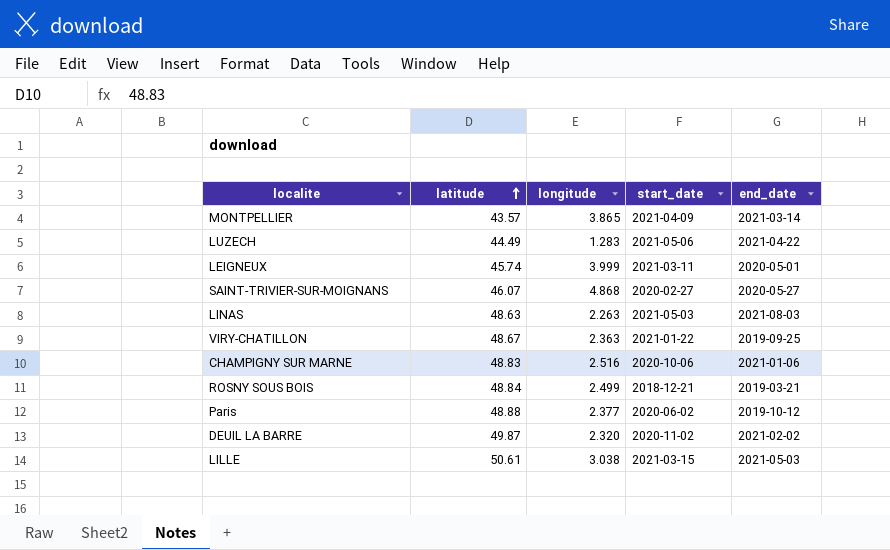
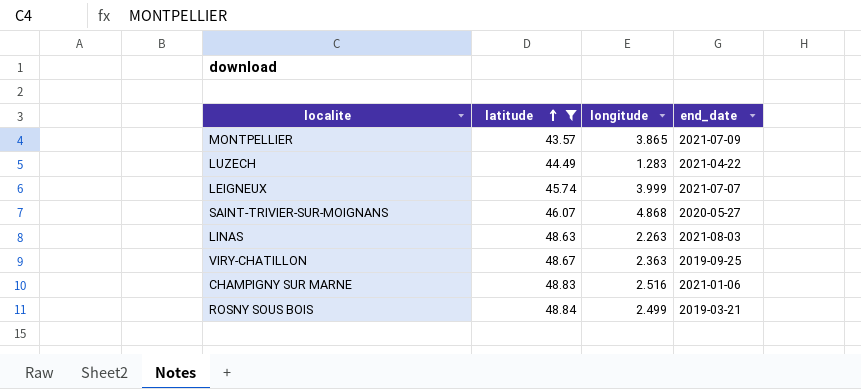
filter: none -> latitude <= 48.84
column start_date | position: 4 -> none
MONTPELLIER | end_date: 2021-03-14 -> 2021-07-09
LEIGNEUX | end_date: 2020-05-01 -> 2021-07-07

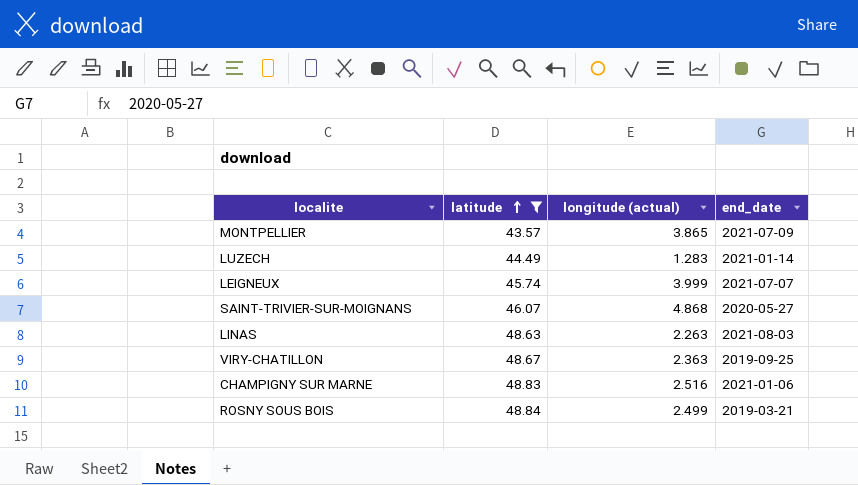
column name: longitude -> longitude (actual)
LUZECH | end_date: 2021-04-22 -> 2021-01-14

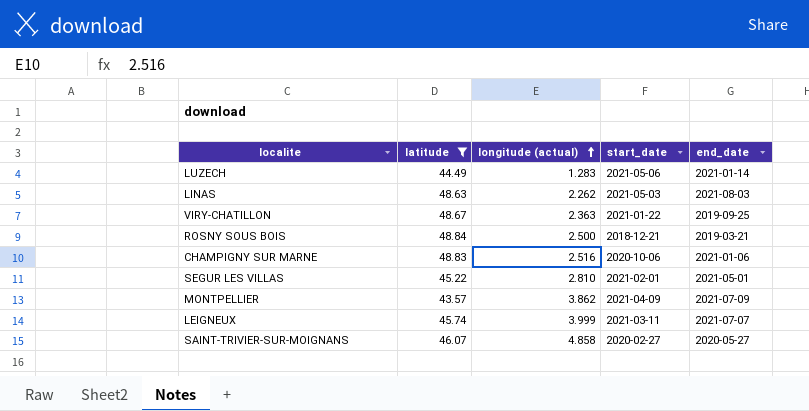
row order: latitude ascending -> longitude (actual) ascending
column start_date | position: none -> 4
LINAS | longitude (actual): 2.263 -> 2.262
ROSNY SOUS BOIS | longitude (actual): 2.499 -> 2.500
row SEGUR LES VILLAS: none -> 45.22 | 2.810 | 2021-02-01 | 2021-05-01
MONTPELLIER | longitude (actual): 3.865 -> 3.862
SAINT-TRIVIER-SUR-MOIGNANS | longitude (actual): 4.868 -> 4.858

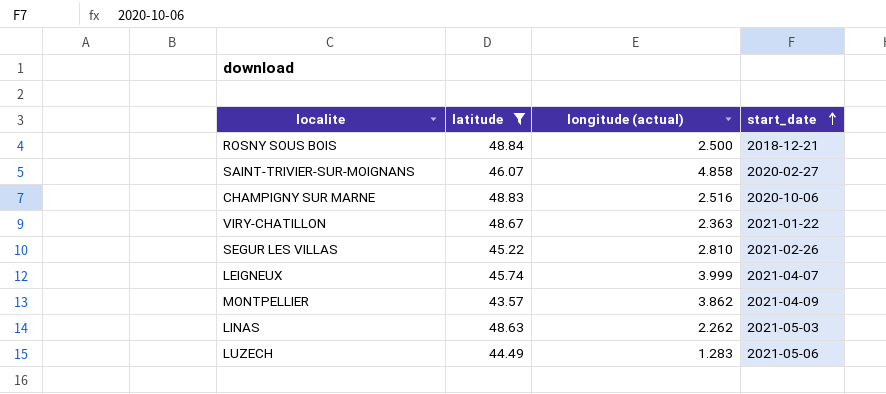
row order: longitude (actual) ascending -> start_date ascending
column end_date | position: 5 -> none
SEGUR LES VILLAS | start_date: 2021-02-01 -> 2021-02-26
LEIGNEUX | start_date: 2021-03-11 -> 2021-04-07

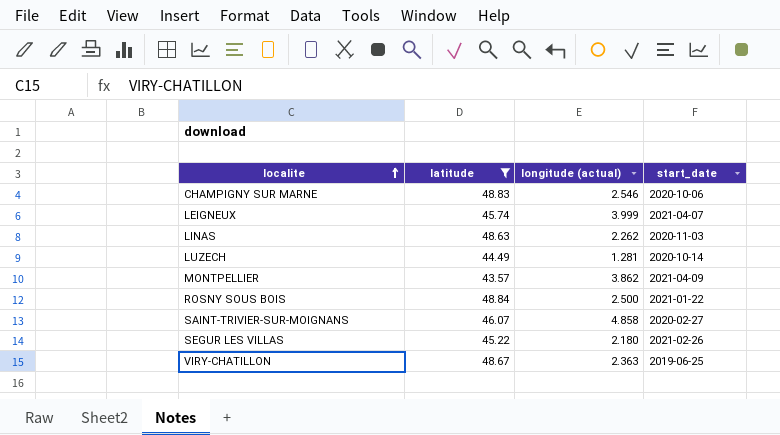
row order: start_date ascending -> localite ascending
CHAMPIGNY SUR MARNE | longitude (actual): 2.516 -> 2.546
LINAS | start_date: 2021-05-03 -> 2020-11-03
LUZECH | longitude (actual): 1.283 -> 1.281
LUZECH | start_date: 2021-05-06 -> 2020-10-14
ROSNY SOUS BOIS | start_date: 2018-12-21 -> 2021-01-22
SEGUR LES VILLAS | longitude (actual): 2.810 -> 2.180
VIRY-CHATILLON | start_date: 2021-01-22 -> 2019-06-25

